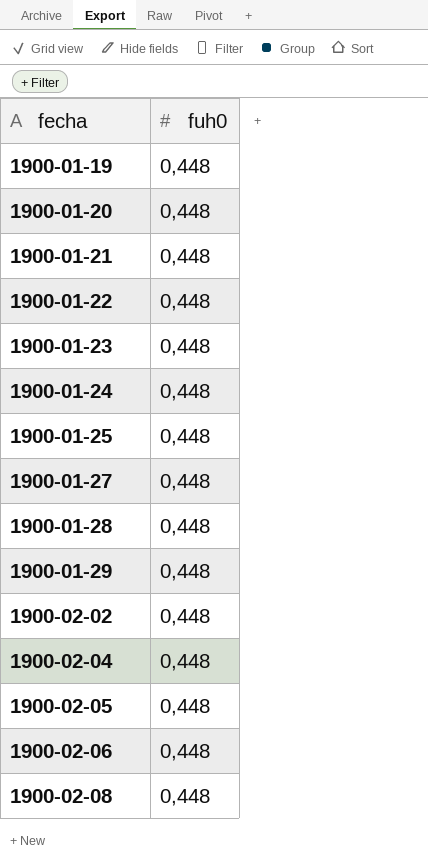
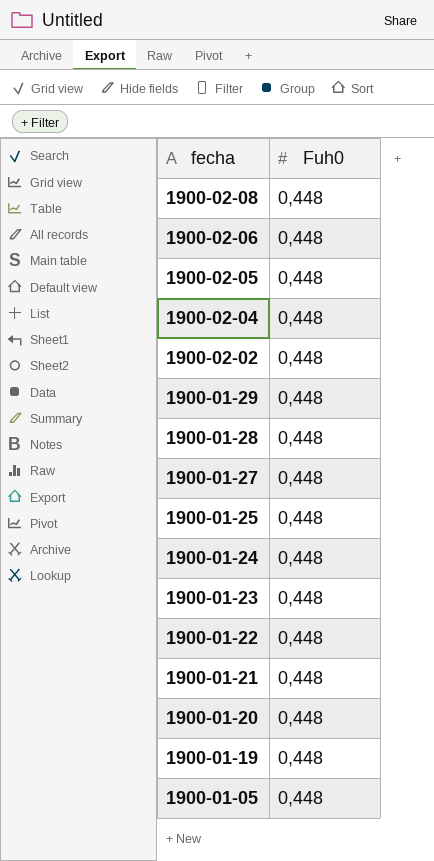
row order: fecha ascending -> fecha descending
column name: fuh0 -> Fuh0
row 1900-01-05: none -> 0,448

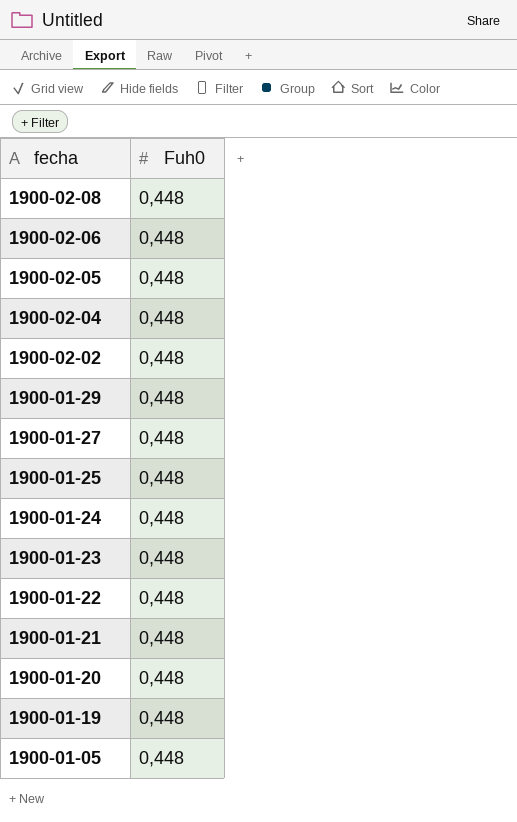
row 1900-01-28: 0,448 -> none

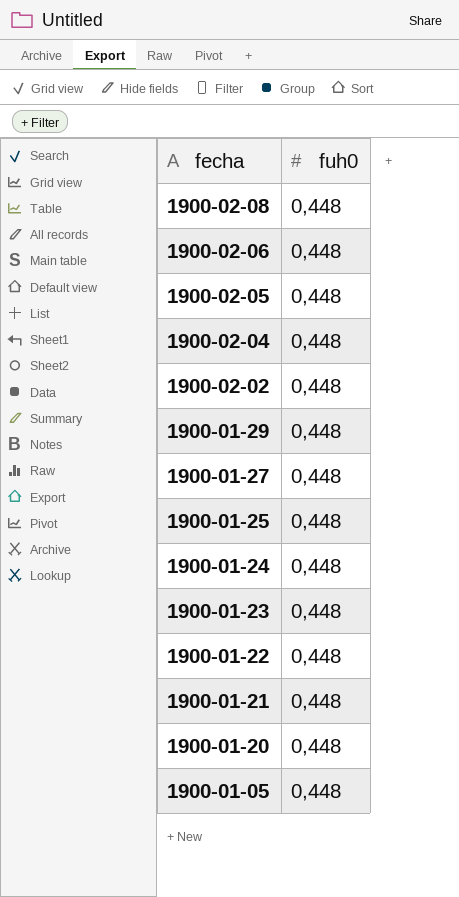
column name: Fuh0 -> fuh0
row 1900-01-19: 0,448 -> none

